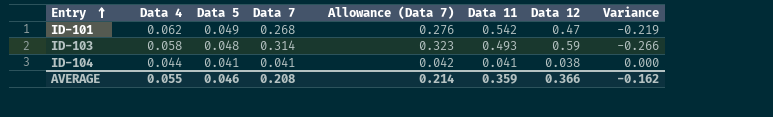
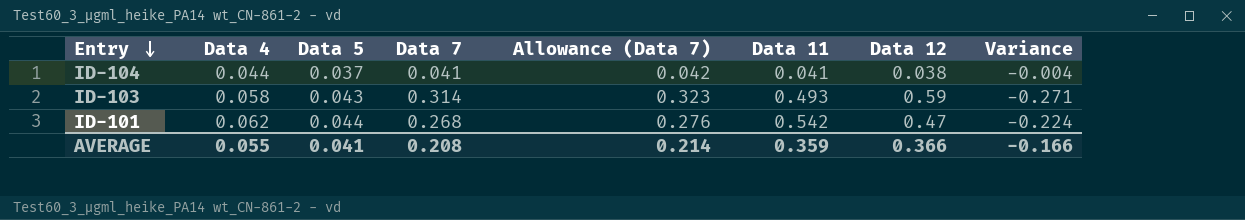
row order: Entry ascending -> Entry descending
ID-104 | Data 5: 0.041 -> 0.037
ID-104 | Variance: 0.000 -> -0.004
ID-103 | Data 5: 0.048 -> 0.043
ID-103 | Variance: -0.266 -> -0.271
ID-101 | Data 5: 0.049 -> 0.044
ID-101 | Variance: -0.219 -> -0.224
AVERAGE | Data 5: 0.046 -> 0.041
AVERAGE | Variance: -0.162 -> -0.166

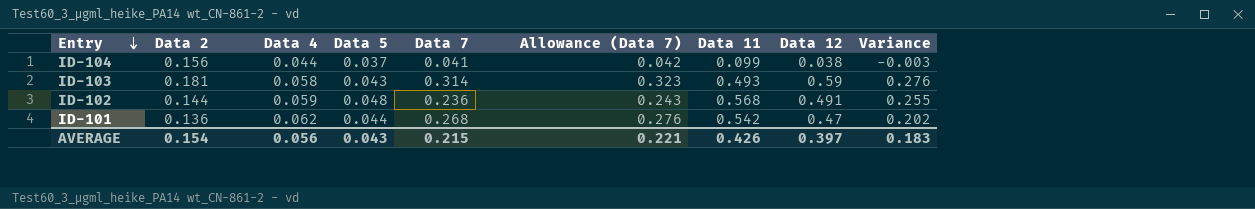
column Data 2 | position: none -> 2
column Variance | formula: [Data 5] - [Data 7] -> [Data 12] - [Data 7]
ID-104 | Data 11: 0.041 -> 0.099
row ID-102: none -> 0.144 | 0.059 | 0.048 | 0.236 | 0.243 | 0.568 | 0.491 | 0.255
AVERAGE | Data 4: 0.055 -> 0.056
AVERAGE | Data 5: 0.041 -> 0.043
AVERAGE | Data 7: 0.208 -> 0.215
AVERAGE | Allowance (Data 7): 0.214 -> 0.221
AVERAGE | Data 11: 0.359 -> 0.426
AVERAGE | Data 12: 0.366 -> 0.397
AVERAGE | Variance: -0.166 -> 0.183

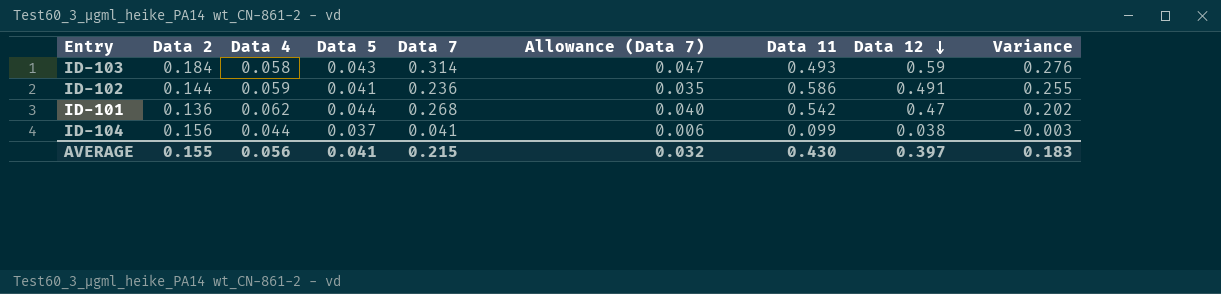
row order: Entry descending -> Data 12 descending
column Allowance (Data 7) | formula: [Data 7] * 1.03 -> [Data 7] * 0.15
ID-103 | Data 2: 0.181 -> 0.184
ID-102 | Data 5: 0.048 -> 0.041
ID-102 | Data 11: 0.568 -> 0.586
AVERAGE | Data 2: 0.154 -> 0.155
AVERAGE | Data 5: 0.043 -> 0.041
AVERAGE | Allowance (Data 7): 0.221 -> 0.032
AVERAGE | Data 11: 0.426 -> 0.430

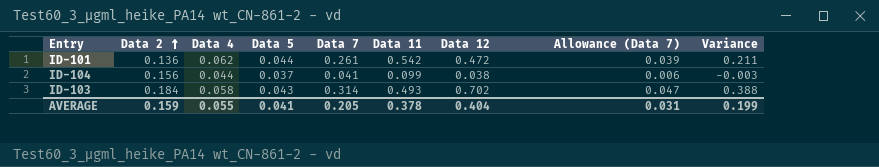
row order: Data 12 descending -> Data 2 ascending
column Allowance (Data 7) | position: 6 -> 8
row ID-102: 0.144 | 0.059 | 0.041 | 0.236 | 0.035 | 0.586 | 0.491 | 0.255 -> none
ID-101 | Data 7: 0.268 -> 0.261
ID-101 | Data 12: 0.47 -> 0.472
ID-101 | Allowance (Data 7): 0.040 -> 0.039
ID-101 | Variance: 0.202 -> 0.211
ID-103 | Data 12: 0.59 -> 0.702
ID-103 | Variance: 0.276 -> 0.388
AVERAGE | Data 2: 0.155 -> 0.159
AVERAGE | Data 4: 0.056 -> 0.055
AVERAGE | Data 7: 0.215 -> 0.205
AVERAGE | Data 11: 0.430 -> 0.378
AVERAGE | Data 12: 0.397 -> 0.404
AVERAGE | Allowance (Data 7): 0.032 -> 0.031
AVERAGE | Variance: 0.183 -> 0.199

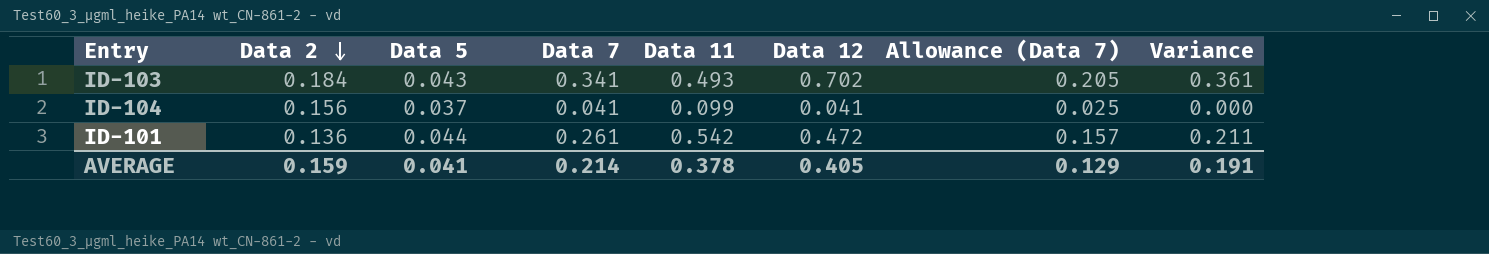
row order: Data 2 ascending -> Data 2 descending
column Data 4 | position: 3 -> none
column Allowance (Data 7) | formula: [Data 7] * 0.15 -> [Data 7] * 0.6
ID-103 | Data 7: 0.314 -> 0.341
ID-103 | Variance: 0.388 -> 0.361
ID-104 | Data 12: 0.038 -> 0.041
ID-104 | Variance: -0.003 -> 0.000
AVERAGE | Data 7: 0.205 -> 0.214
AVERAGE | Data 12: 0.404 -> 0.405
AVERAGE | Allowance (Data 7): 0.031 -> 0.129
AVERAGE | Variance: 0.199 -> 0.191

